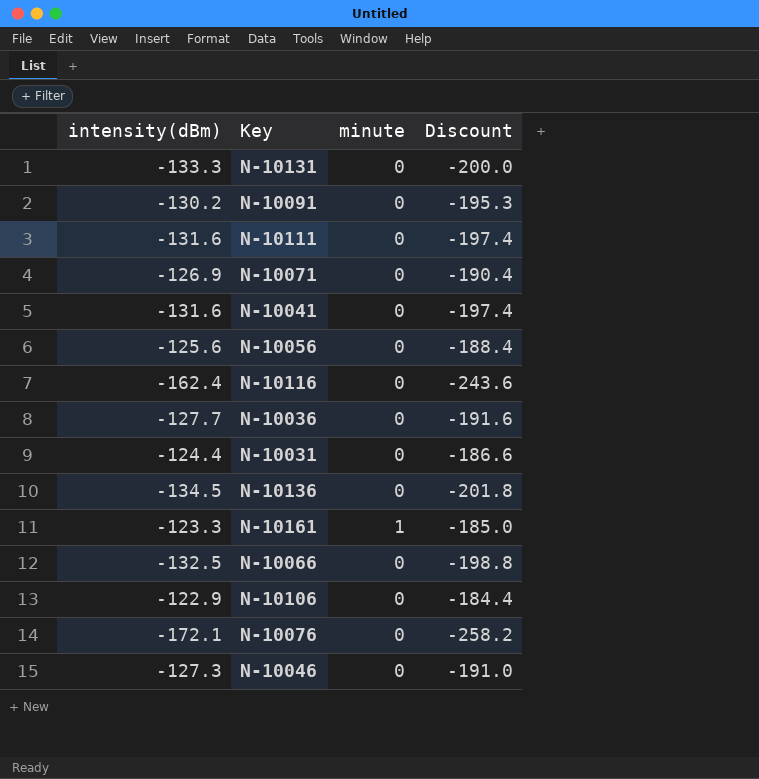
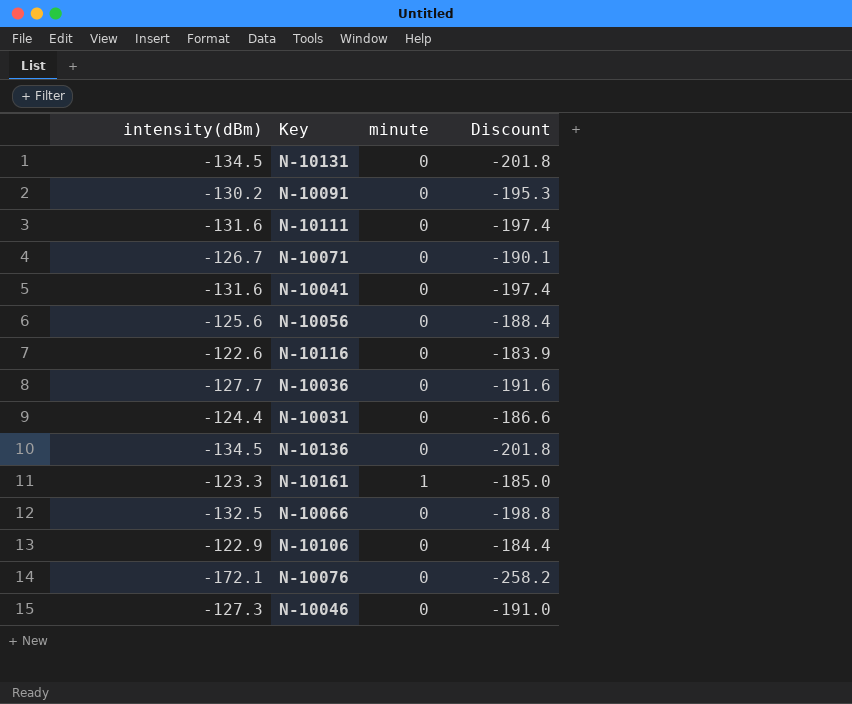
N-10131 | intensity(dBm): -133.3 -> -134.5
N-10131 | Discount: -200.0 -> -201.8
N-10071 | intensity(dBm): -126.9 -> -126.7
N-10071 | Discount: -190.4 -> -190.1
N-10116 | intensity(dBm): -162.4 -> -122.6
N-10116 | Discount: -243.6 -> -183.9

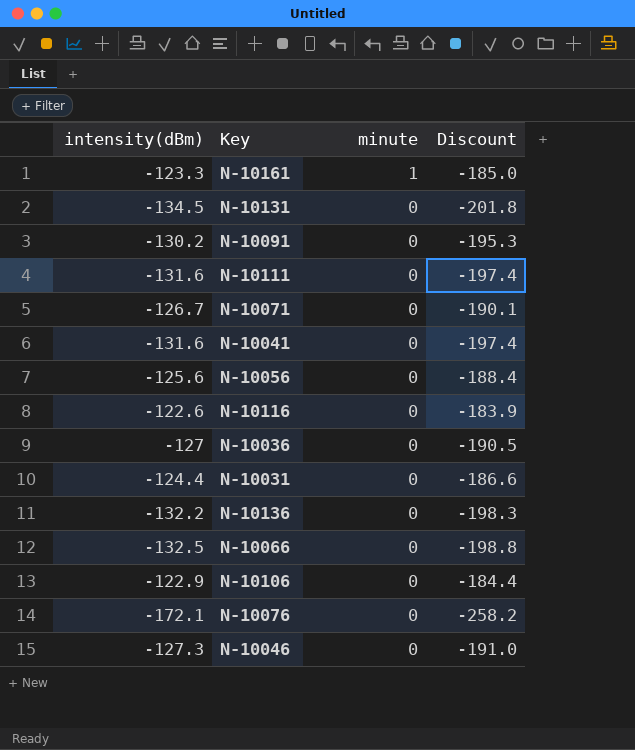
row order: none -> minute descending
N-10036 | intensity(dBm): -127.7 -> -127
N-10036 | Discount: -191.6 -> -190.5
N-10136 | intensity(dBm): -134.5 -> -132.2
N-10136 | Discount: -201.8 -> -198.3

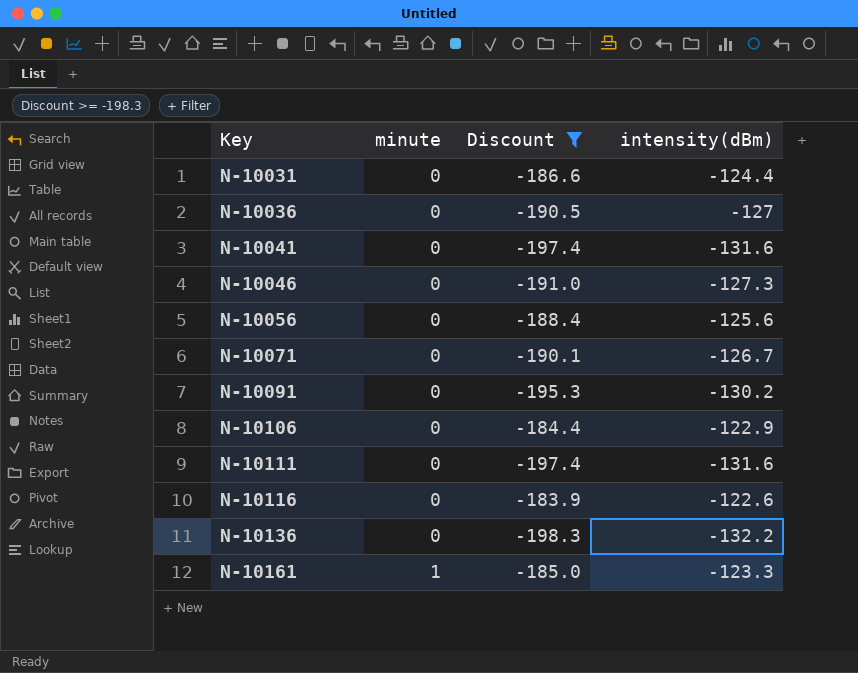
filter: none -> Discount >= -198.3
row order: minute descending -> Key ascending
column intensity(dBm) | position: 1 -> 4

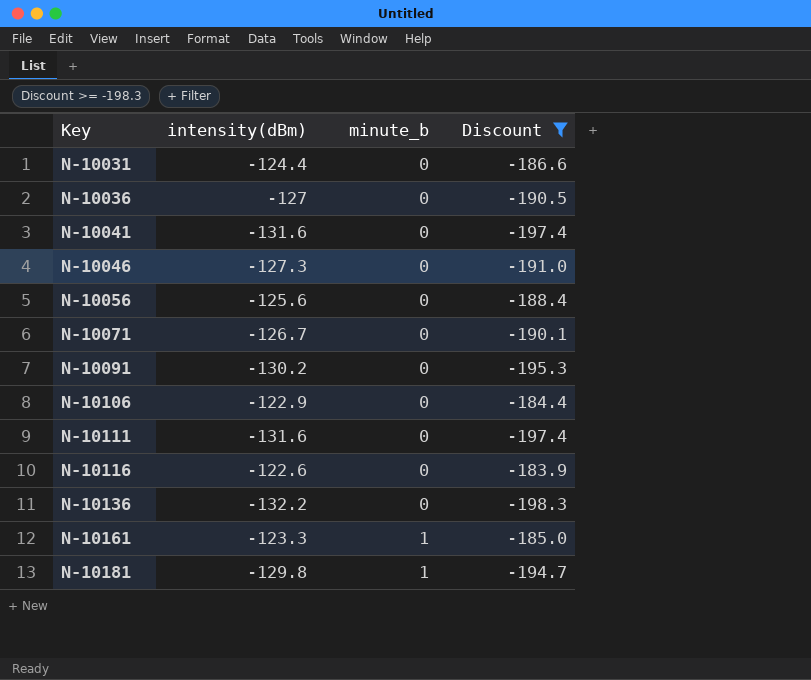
column intensity(dBm) | position: 4 -> 2
column name: minute -> minute_b
row N-10181: none -> -129.8 | 1 | -194.7

